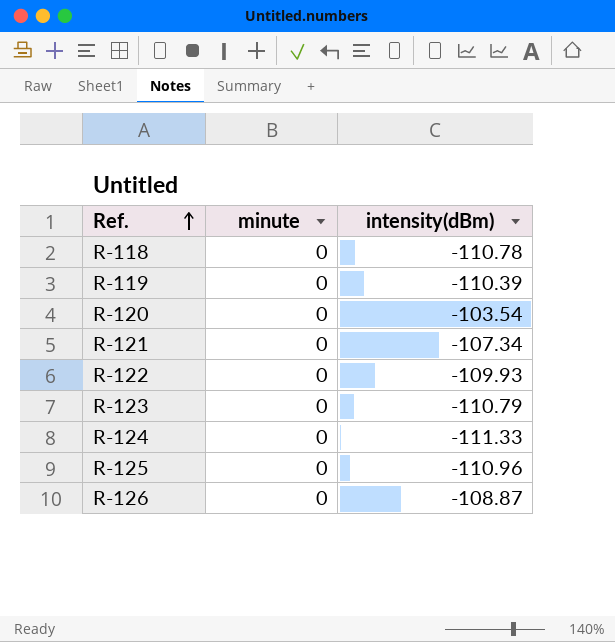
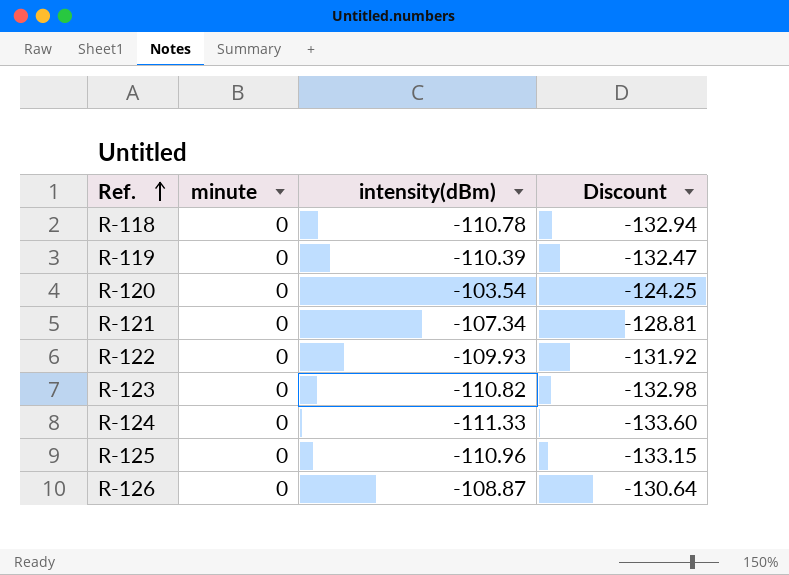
column Discount | formula: none -> [intensity(dBm)] * 1.2
R-123 | intensity(dBm): -110.79 -> -110.82

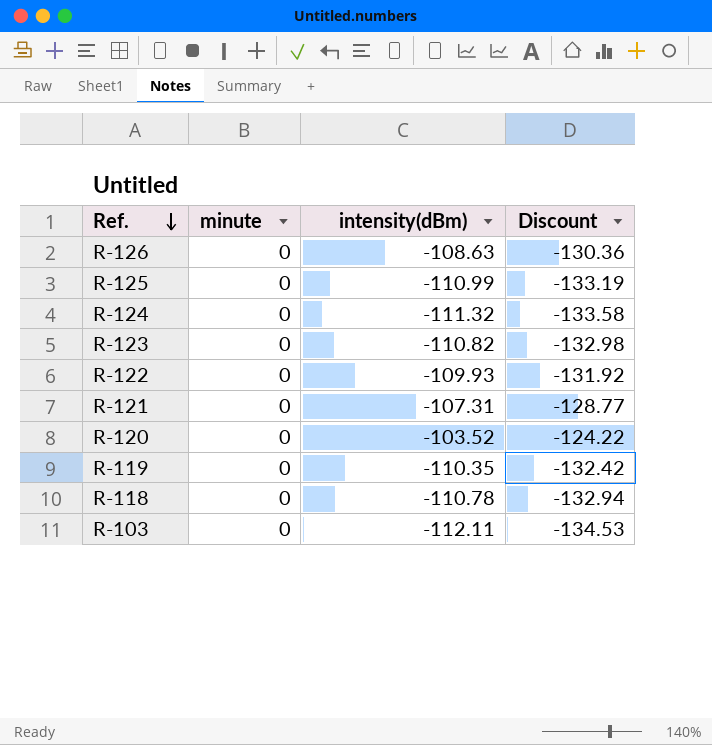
row order: Ref. ascending -> Ref. descending
R-126 | intensity(dBm): -108.87 -> -108.63
R-126 | Discount: -130.64 -> -130.36
R-125 | intensity(dBm): -110.96 -> -110.99
R-125 | Discount: -133.15 -> -133.19
R-124 | intensity(dBm): -111.33 -> -111.32
R-124 | Discount: -133.60 -> -133.58
R-121 | intensity(dBm): -107.34 -> -107.31
R-121 | Discount: -128.81 -> -128.77
R-120 | intensity(dBm): -103.54 -> -103.52
R-120 | Discount: -124.25 -> -124.22
R-119 | intensity(dBm): -110.39 -> -110.35
R-119 | Discount: -132.47 -> -132.42
row R-103: none -> 0 | -112.11 | -134.53

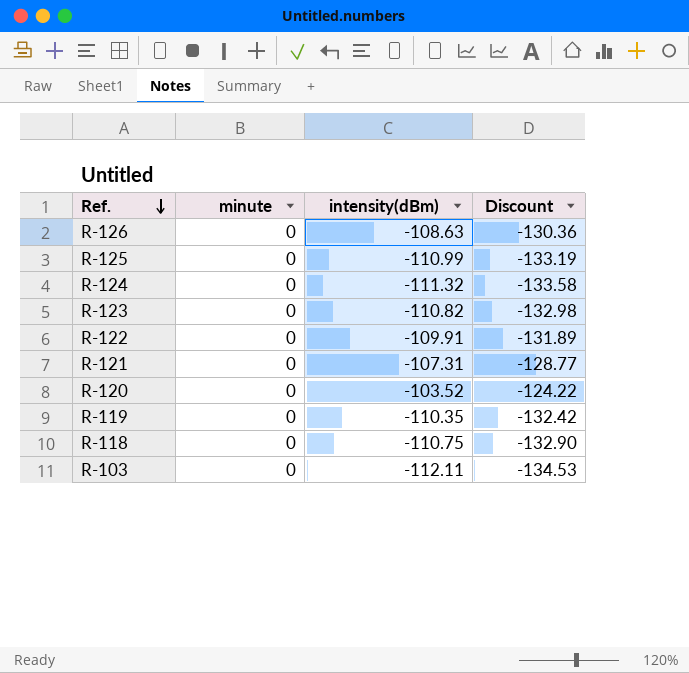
R-122 | intensity(dBm): -109.93 -> -109.91
R-122 | Discount: -131.92 -> -131.89
R-118 | intensity(dBm): -110.78 -> -110.75
R-118 | Discount: -132.94 -> -132.90

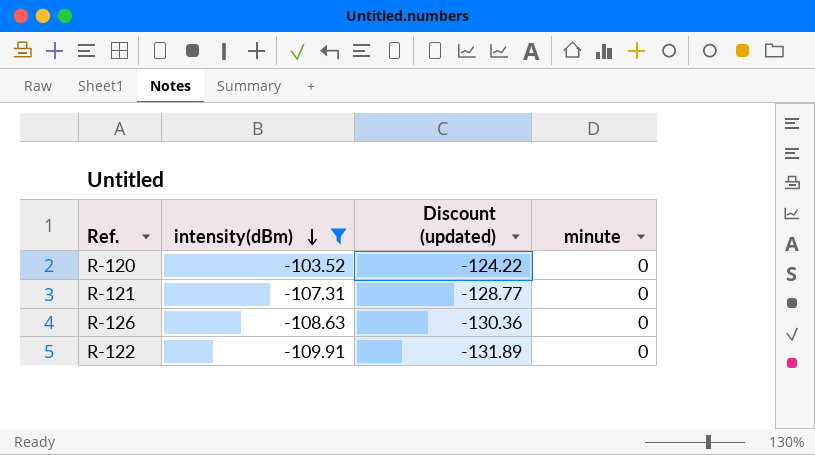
filter: none -> intensity(dBm) >= -109.91
row order: Ref. descending -> intensity(dBm) descending
column name: Discount -> Discount (updated)
column minute | position: 2 -> 4

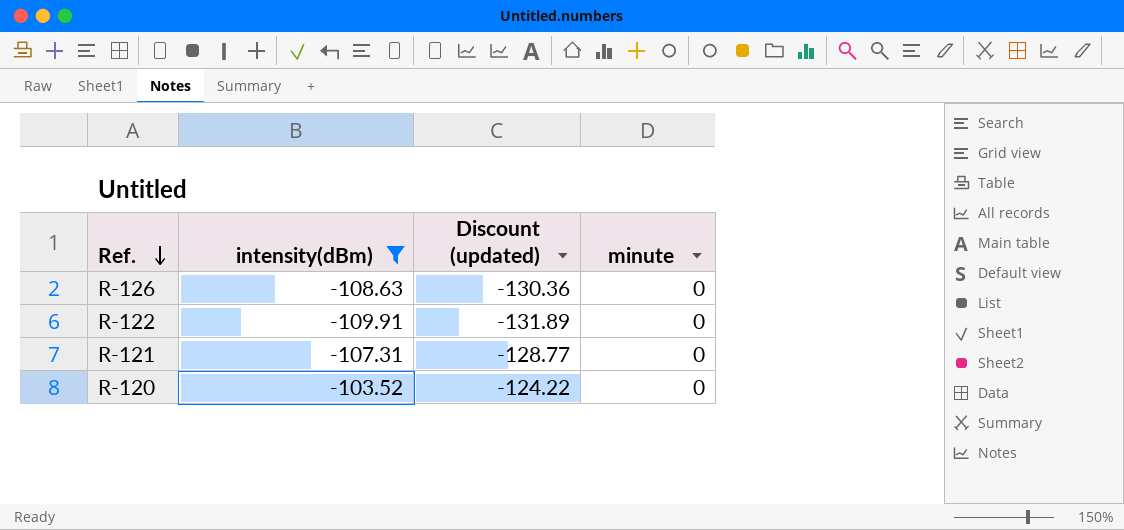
row order: intensity(dBm) descending -> Ref. descending

